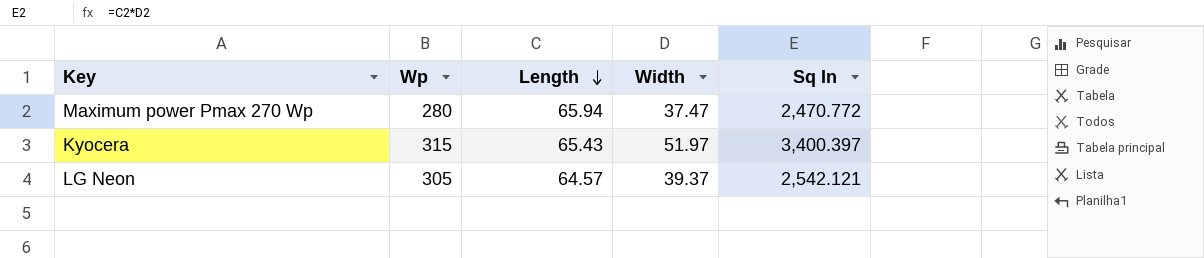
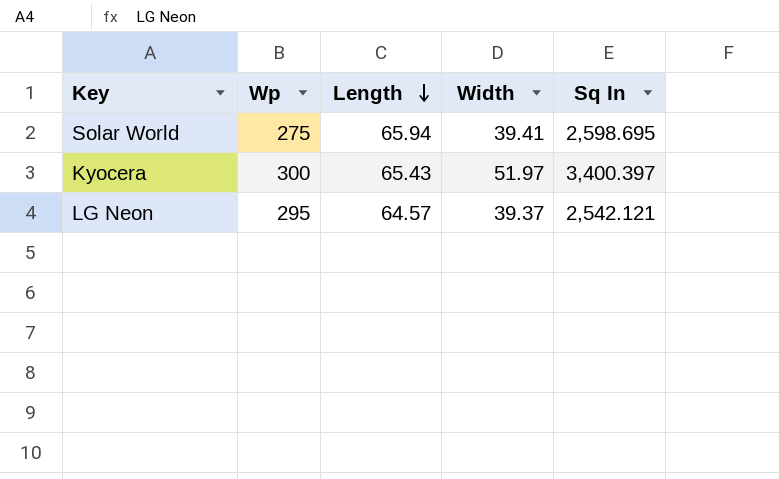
row Maximum power Pmax 270 Wp: 280 | 65.94 | 37.47 | 2,470.772 -> none
row Solar World: none -> 275 | 65.94 | 39.41 | 2,598.695
Kyocera | Wp: 315 -> 300
LG Neon | Wp: 305 -> 295

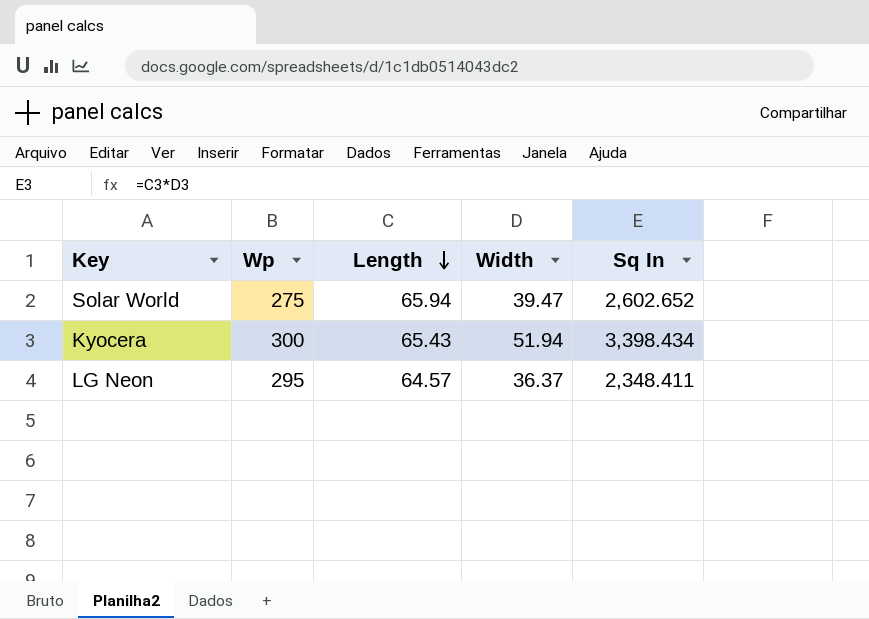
Solar World | Width: 39.41 -> 39.47
Solar World | Sq In: 2,598.695 -> 2,602.652
Kyocera | Width: 51.97 -> 51.94
Kyocera | Sq In: 3,400.397 -> 3,398.434
LG Neon | Width: 39.37 -> 36.37
LG Neon | Sq In: 2,542.121 -> 2,348.411

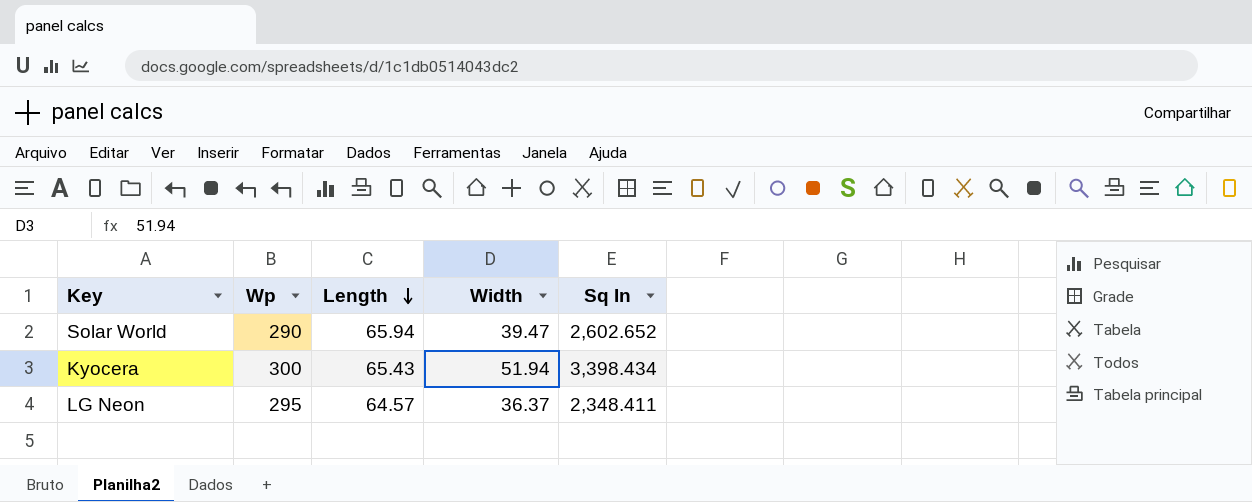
Solar World | Wp: 275 -> 290

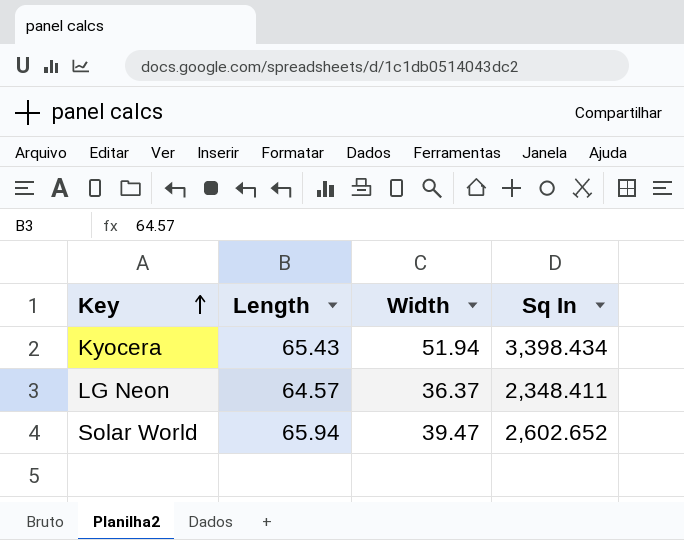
row order: Length descending -> Key ascending
column Wp | position: 2 -> none

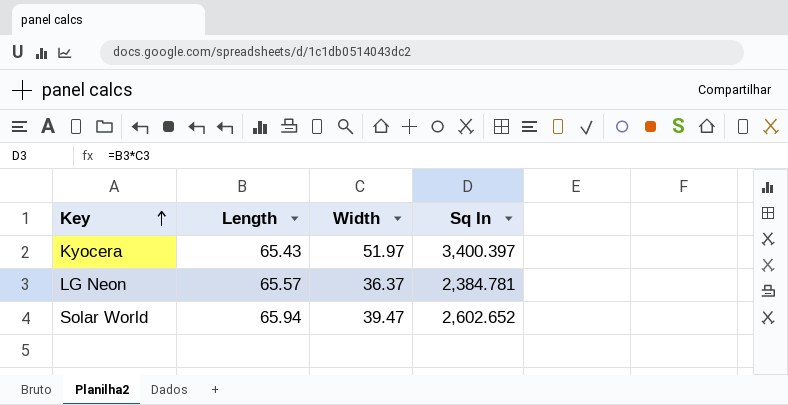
Kyocera | Width: 51.94 -> 51.97
Kyocera | Sq In: 3,398.434 -> 3,400.397
LG Neon | Length: 64.57 -> 65.57
LG Neon | Sq In: 2,348.411 -> 2,384.781

